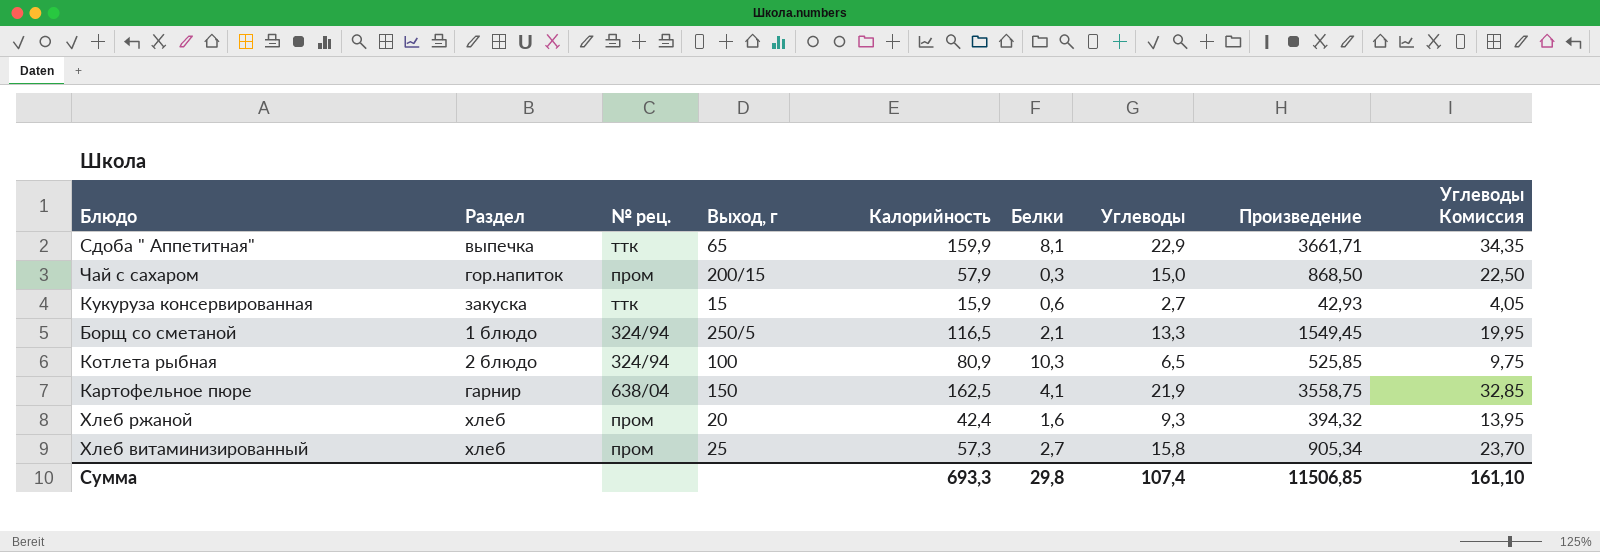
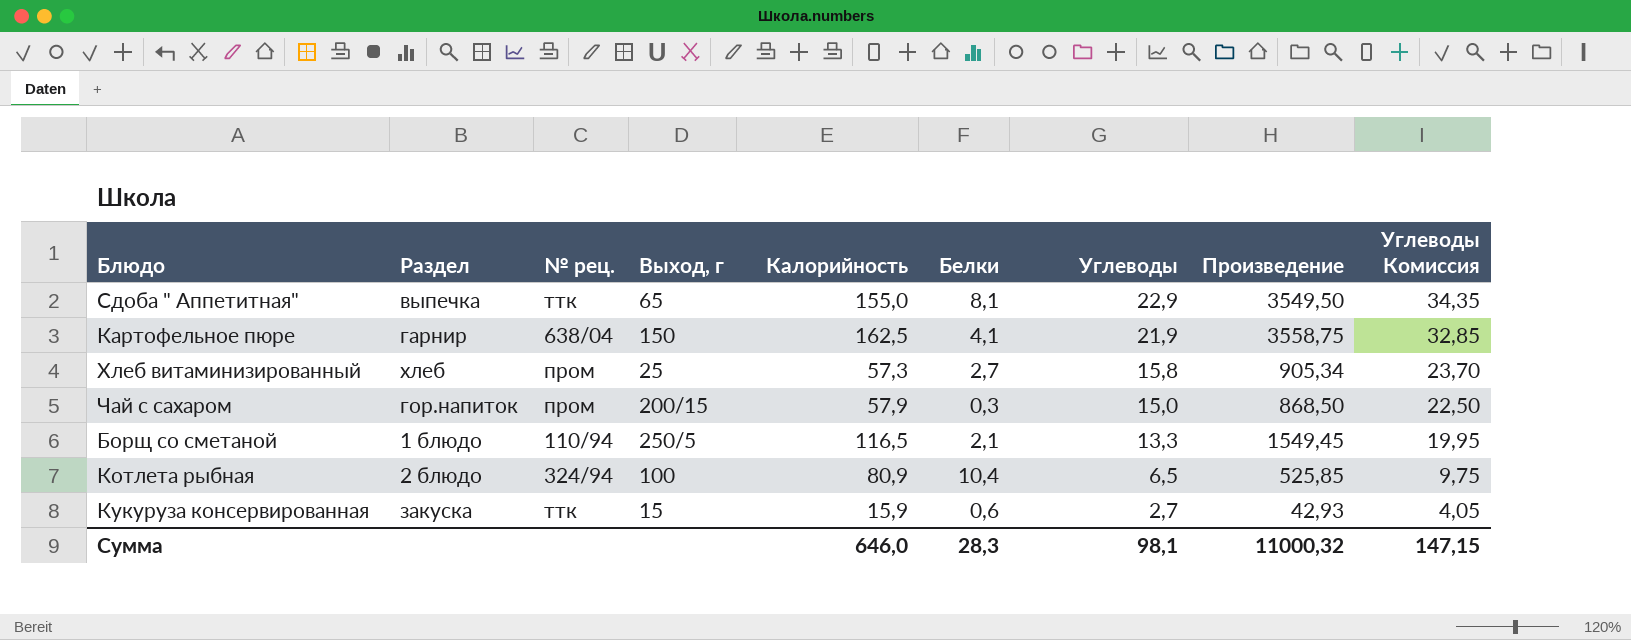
row order: none -> Углеводы descending
row Хлеб ржаной: хлеб | пром | 20 | 42,4 | 1,6 | 9,3 | 394,32 | 13,95 -> none
Сдоба " Аппетитная" | Калорийность: 159,9 -> 155,0
Сдоба " Аппетитная" | Произведение: 3661,71 -> 3549,50
Борщ со сметаной | № рец.: 324/94 -> 110/94
Котлета рыбная | Белки: 10,3 -> 10,4
Сумма | Калорийность: 693,3 -> 646,0
Сумма | Белки: 29,8 -> 28,3
Сумма | Углеводы: 107,4 -> 98,1
Сумма | Произведение: 11506,85 -> 11000,32
Сумма | Углеводы Комиссия: 161,10 -> 147,15

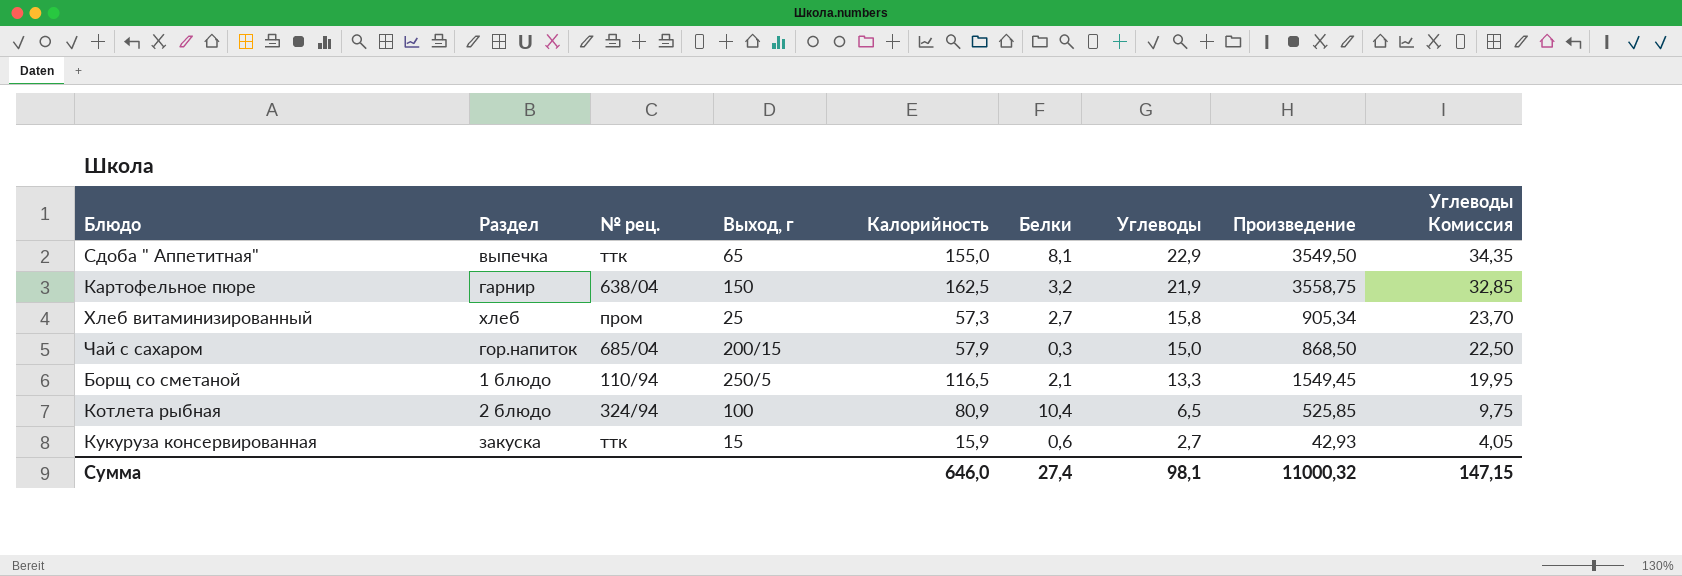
Картофельное пюре | Белки: 4,1 -> 3,2
Чай с сахаром | № рец.: пром -> 685/04
Сумма | Белки: 28,3 -> 27,4

